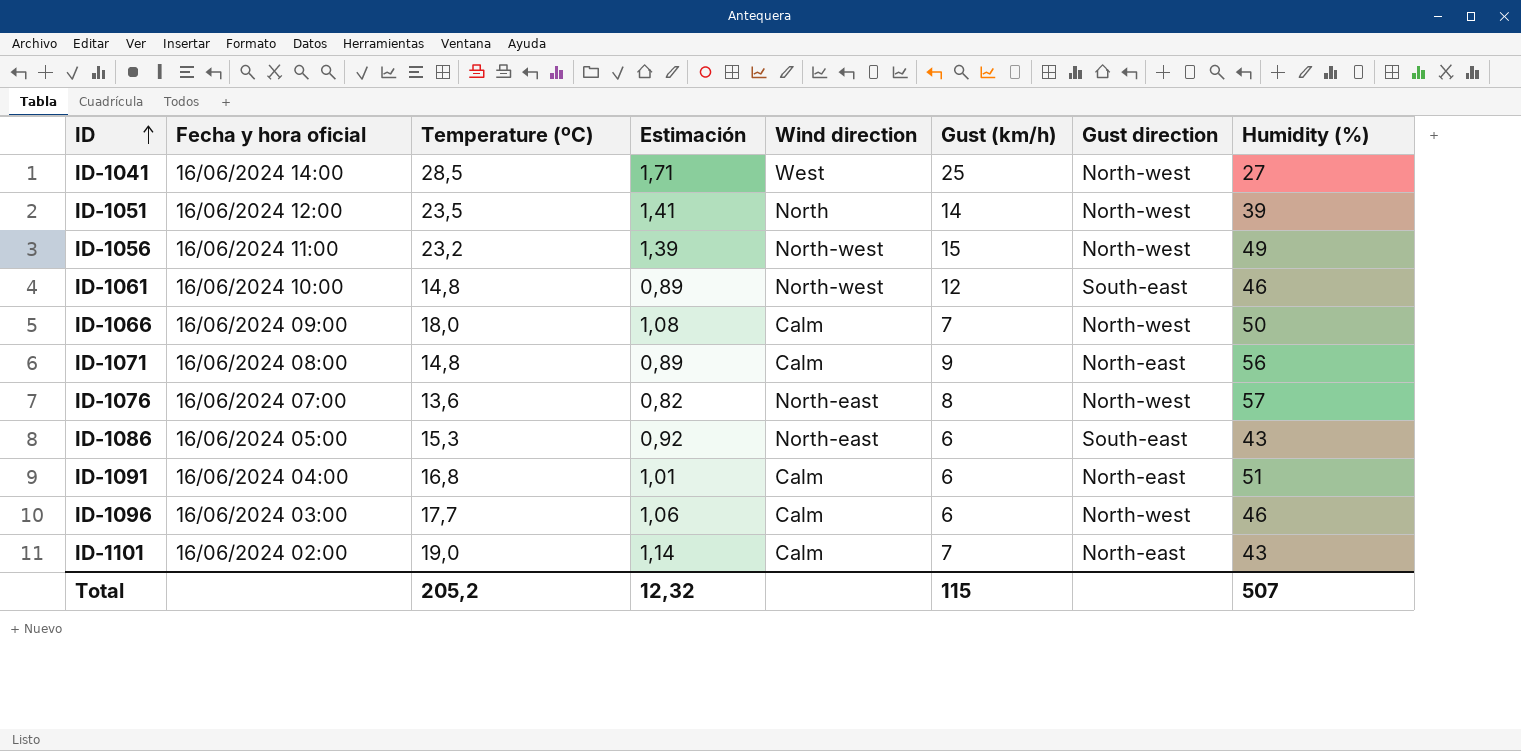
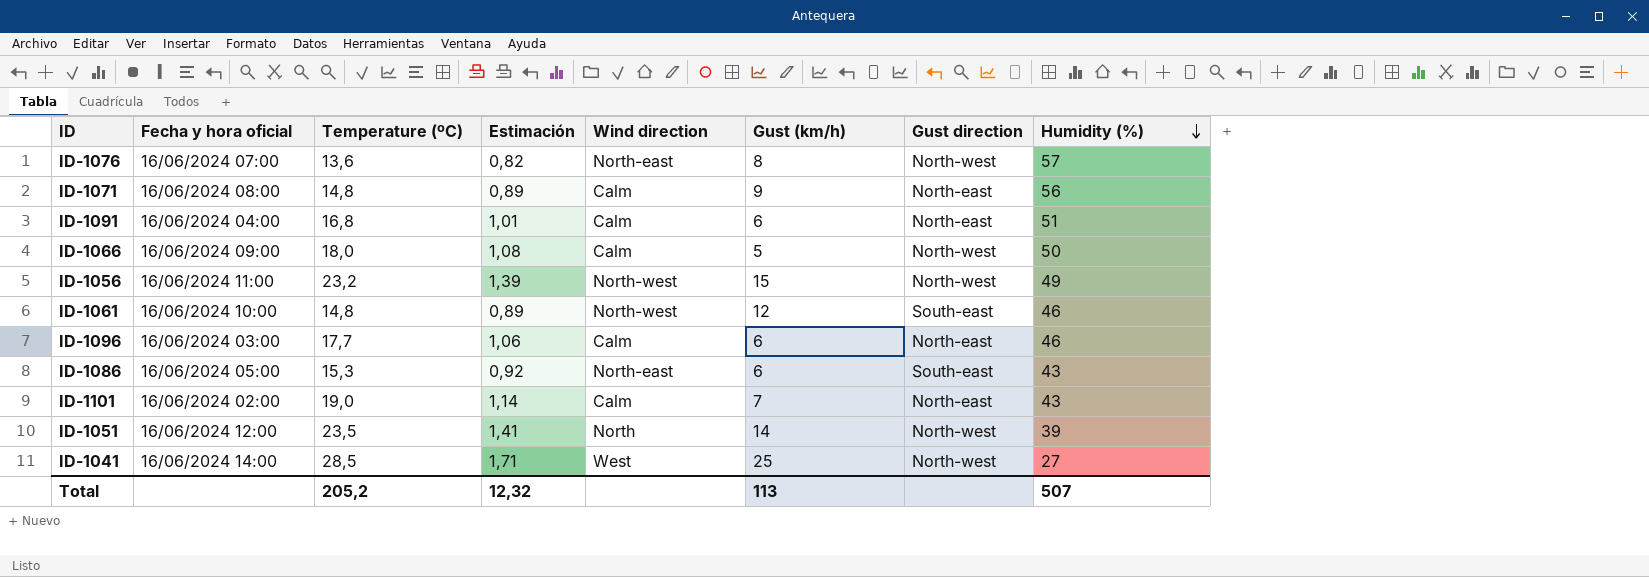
row order: ID ascending -> Humidity (%) descending
ID-1066 | Gust (km/h): 7 -> 5
ID-1096 | Gust direction: North-west -> North-east
Total | Gust (km/h): 115 -> 113

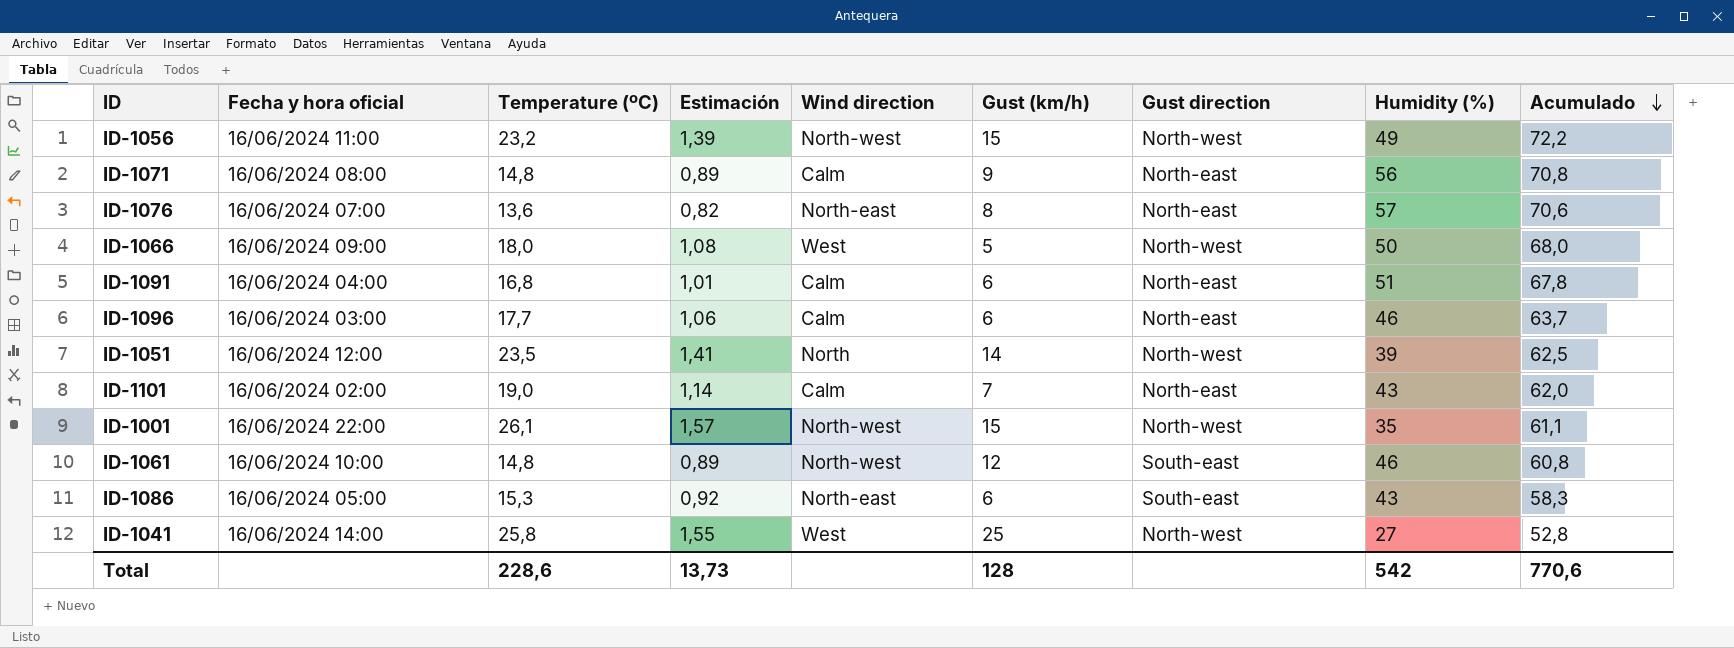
row order: Humidity (%) descending -> Acumulado descending
column Acumulado | formula: none -> [Temperature (ºC)] + [Humidity (%)]
ID-1076 | Gust direction: North-west -> North-east
ID-1066 | Wind direction: Calm -> West
row ID-1001: none -> 16/06/2024 22:00 | 26,1 | 1,57 | North-west | 15 | North-west | 35 | 61,1
ID-1041 | Temperature (ºC): 28,5 -> 25,8
ID-1041 | Estimación: 1,71 -> 1,55
Total | Temperature (ºC): 205,2 -> 228,6
Total | Estimación: 12,32 -> 13,73
Total | Gust (km/h): 113 -> 128
Total | Humidity (%): 507 -> 542

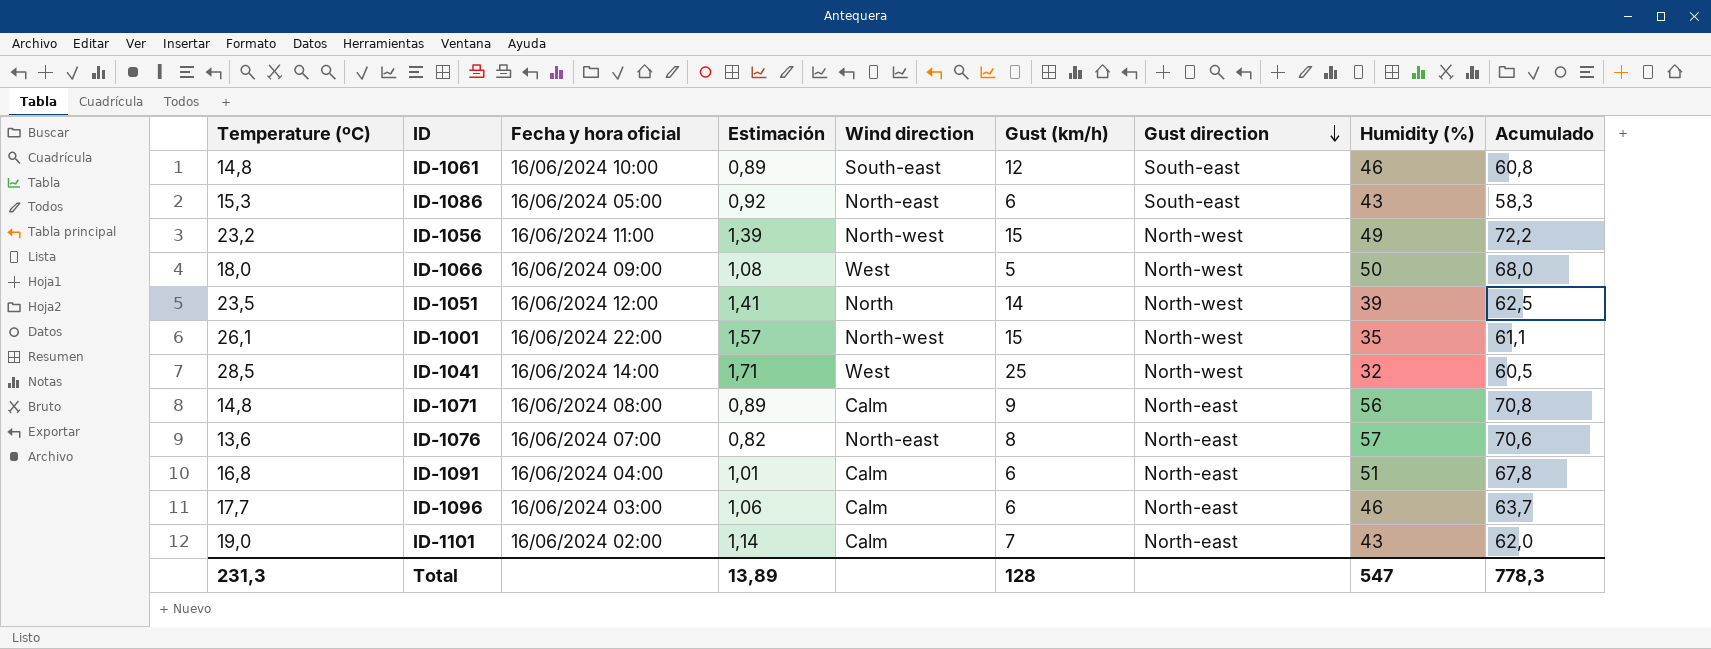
row order: Acumulado descending -> Gust direction descending
column Temperature (ºC) | position: 3 -> 1
ID-1061 | Wind direction: North-west -> South-east
ID-1041 | Temperature (ºC): 25,8 -> 28,5
ID-1041 | Estimación: 1,55 -> 1,71
ID-1041 | Humidity (%): 27 -> 32
ID-1041 | Acumulado: 52,8 -> 60,5
Total | Temperature (ºC): 228,6 -> 231,3
Total | Estimación: 13,73 -> 13,89
Total | Humidity (%): 542 -> 547
Total | Acumulado: 770,6 -> 778,3

